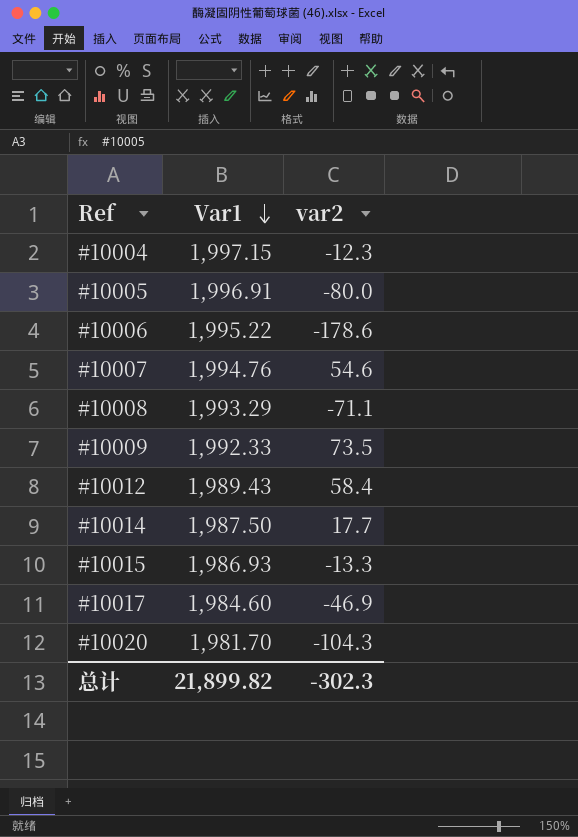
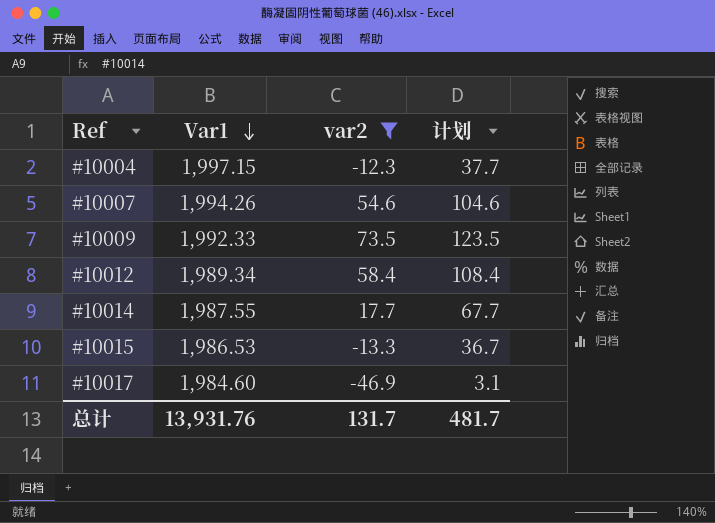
filter: none -> var2 >= -46.9
column 计划 | formula: none -> [var2] + 50
#10007 | Var1: 1,994.76 -> 1,994.26
#10012 | Var1: 1,989.43 -> 1,989.34
#10014 | Var1: 1,987.50 -> 1,987.55
#10015 | Var1: 1,986.93 -> 1,986.53
总计 | Var1: 21,899.82 -> 13,931.76
总计 | var2: -302.3 -> 131.7

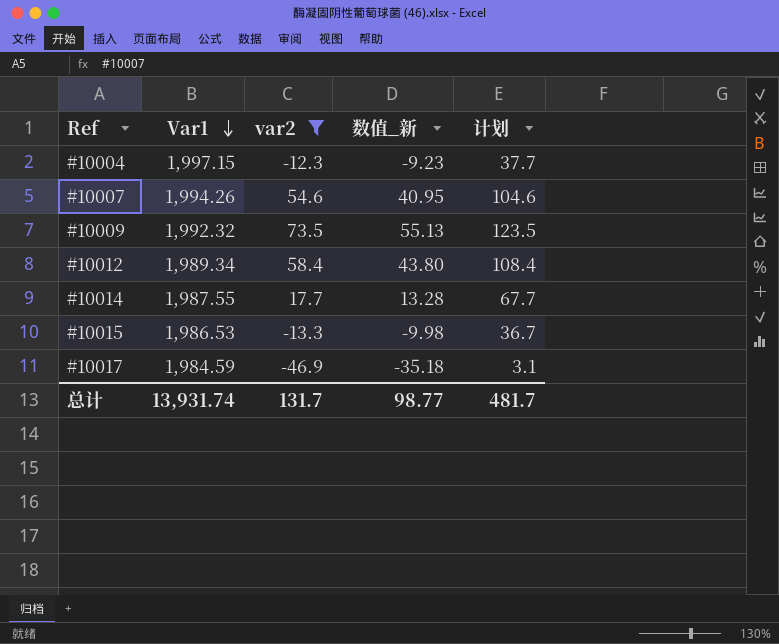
column 数值_新 | formula: none -> [var2] * 0.75
#10009 | Var1: 1,992.33 -> 1,992.32
#10017 | Var1: 1,984.60 -> 1,984.59
总计 | Var1: 13,931.76 -> 13,931.74

